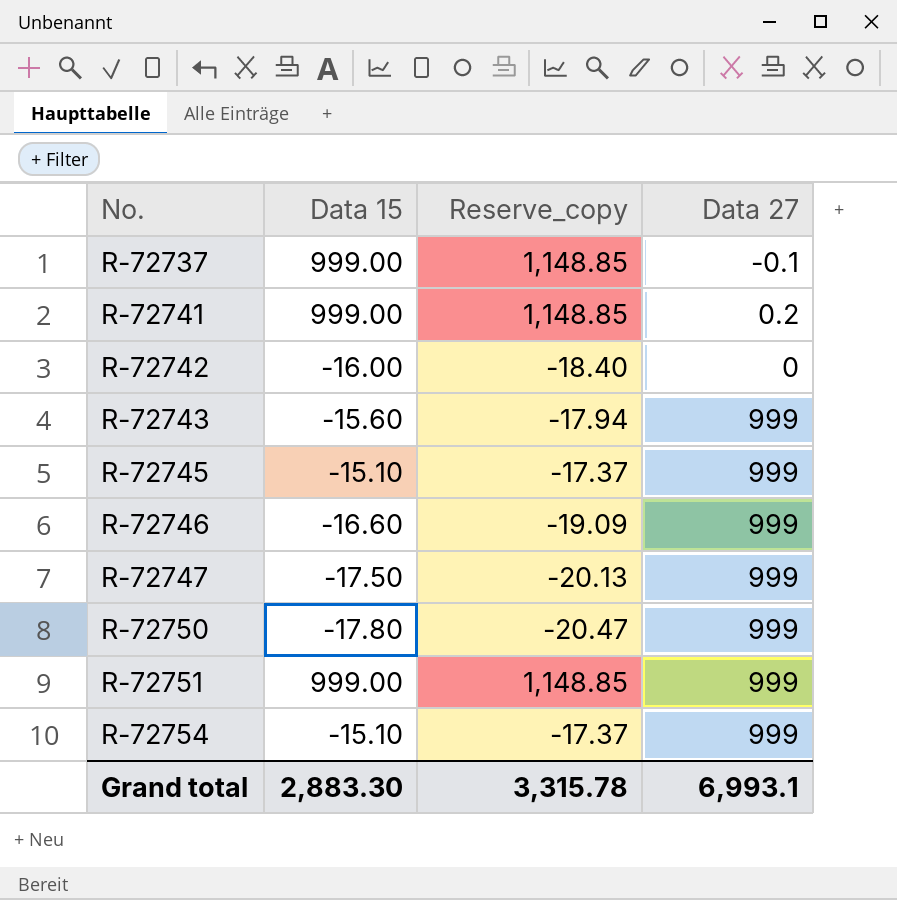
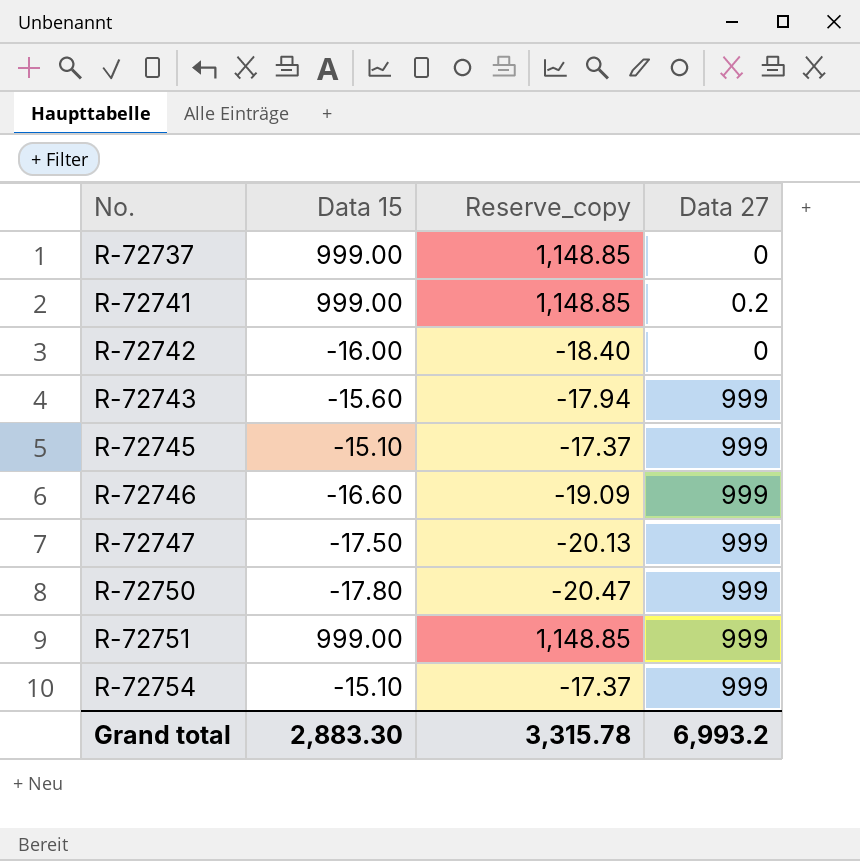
R-72737 | Data 27: -0.1 -> 0
Grand total | Data 27: 6,993.1 -> 6,993.2

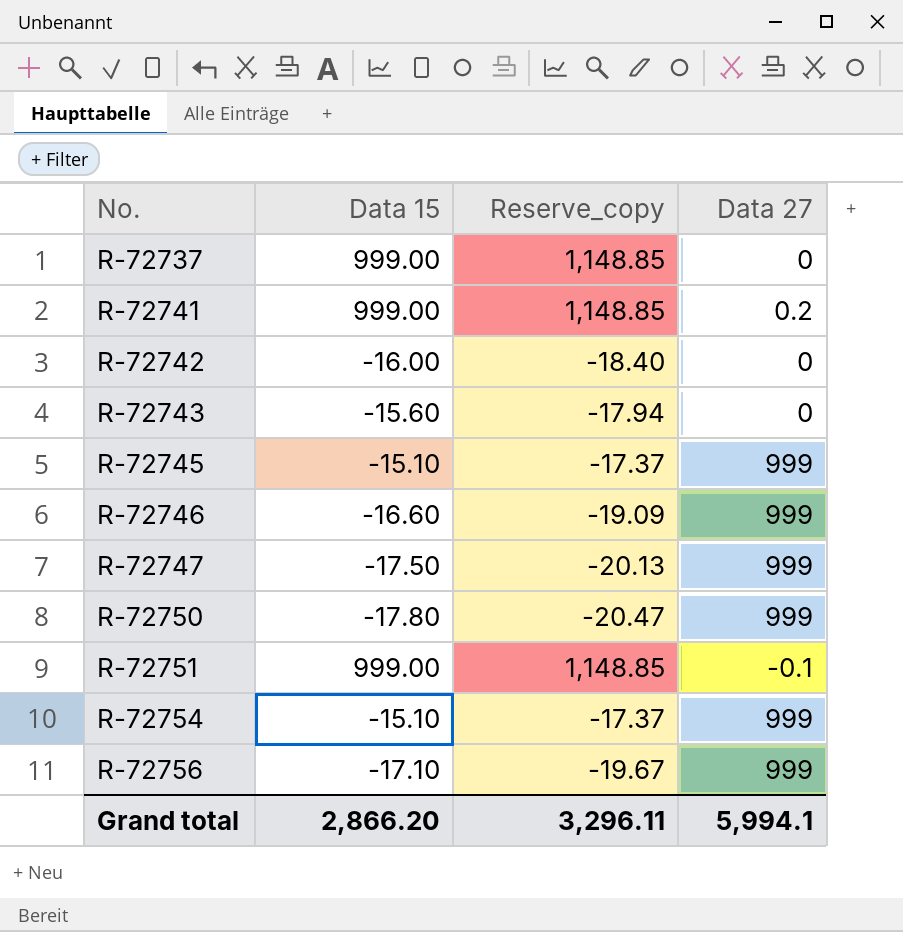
R-72743 | Data 27: 999 -> 0
R-72751 | Data 27: 999 -> -0.1
row R-72756: none -> -17.10 | -19.67 | 999
Grand total | Data 15: 2,883.30 -> 2,866.20
Grand total | Reserve_copy: 3,315.78 -> 3,296.11
Grand total | Data 27: 6,993.2 -> 5,994.1

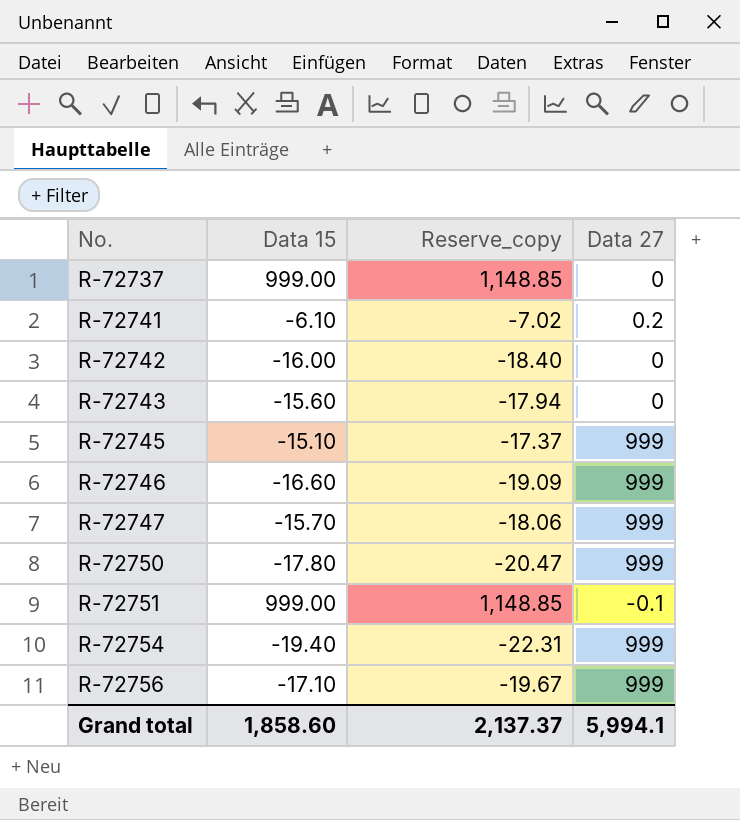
R-72741 | Data 15: 999.00 -> -6.10
R-72741 | Reserve_copy: 1,148.85 -> -7.02
R-72747 | Data 15: -17.50 -> -15.70
R-72747 | Reserve_copy: -20.13 -> -18.06
R-72754 | Data 15: -15.10 -> -19.40
R-72754 | Reserve_copy: -17.37 -> -22.31
Grand total | Data 15: 2,866.20 -> 1,858.60
Grand total | Reserve_copy: 3,296.11 -> 2,137.37

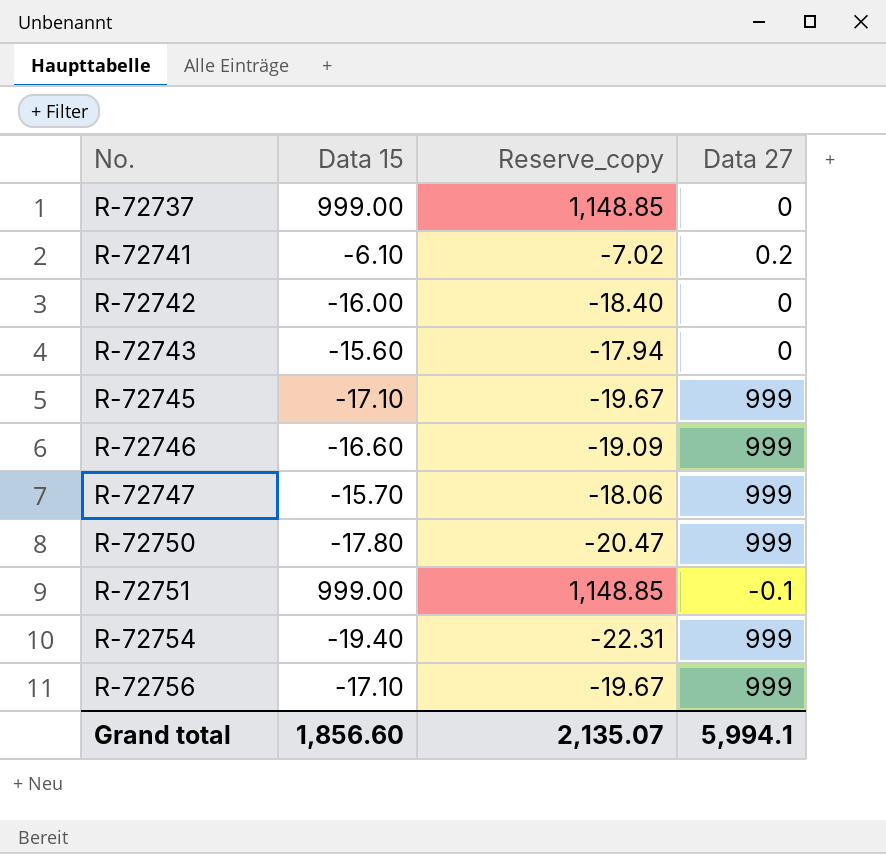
R-72745 | Data 15: -15.10 -> -17.10
R-72745 | Reserve_copy: -17.37 -> -19.67
Grand total | Data 15: 1,858.60 -> 1,856.60
Grand total | Reserve_copy: 2,137.37 -> 2,135.07

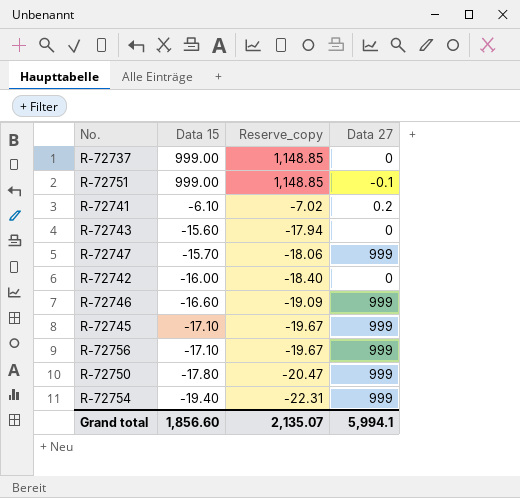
row order: No. ascending -> Data 15 descending

